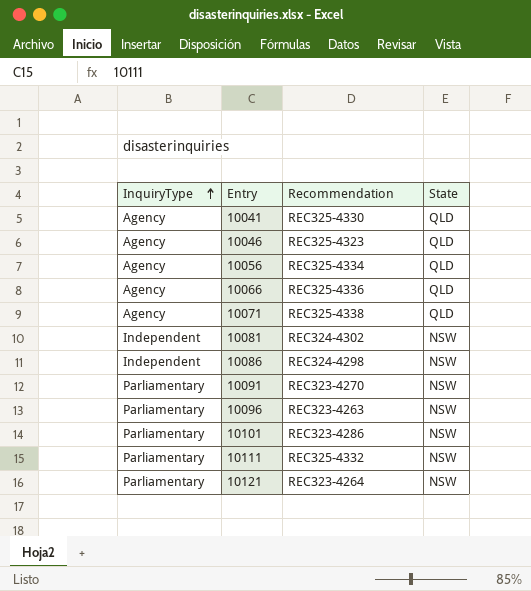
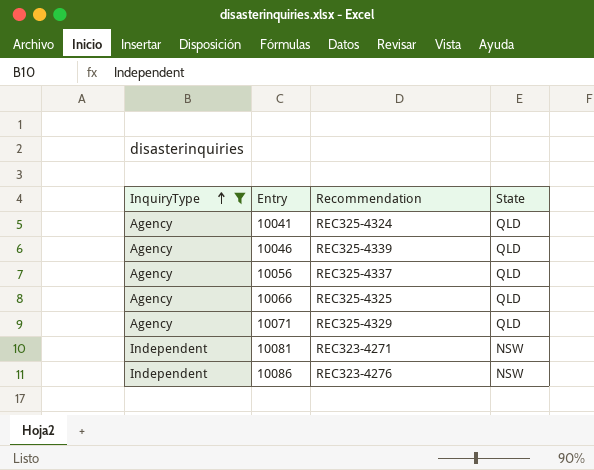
filter: none -> InquiryType != Parliamentary
10041 | Recommendation: REC325-4330 -> REC325-4324
10046 | Recommendation: REC325-4323 -> REC325-4339
10056 | Recommendation: REC325-4334 -> REC325-4337
10066 | Recommendation: REC325-4336 -> REC325-4325
10071 | Recommendation: REC325-4338 -> REC325-4329
10081 | Recommendation: REC324-4302 -> REC323-4271
10086 | Recommendation: REC324-4298 -> REC323-4276

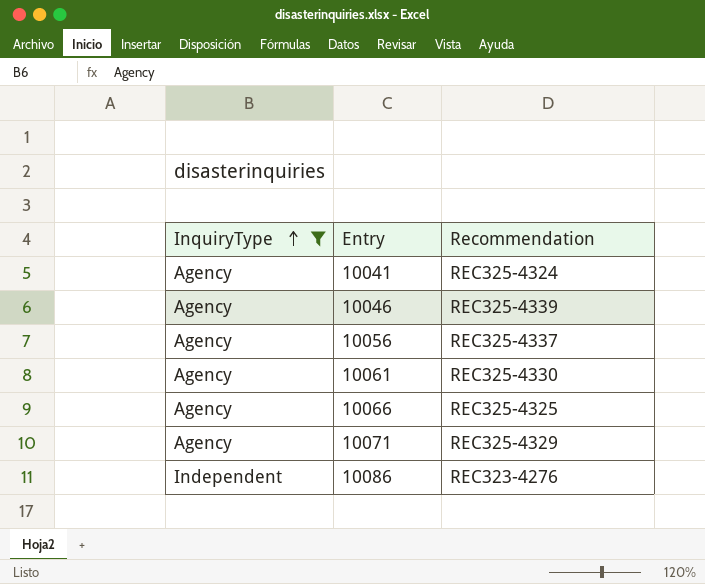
column State | position: 4 -> none
row 10081: Independent | REC323-4271 | NSW -> none
row 10061: none -> Agency | REC325-4330

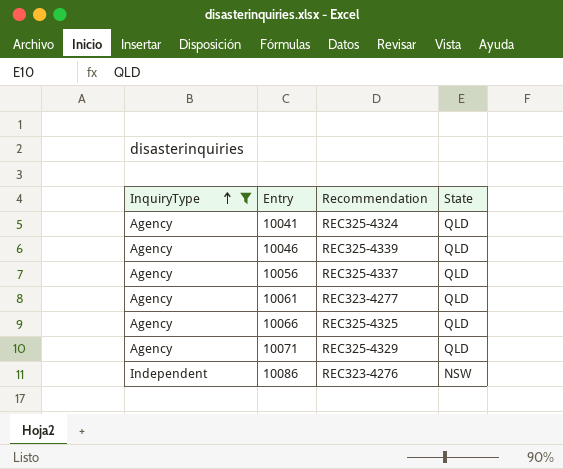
column State | position: none -> 4
10061 | Recommendation: REC325-4330 -> REC323-4277

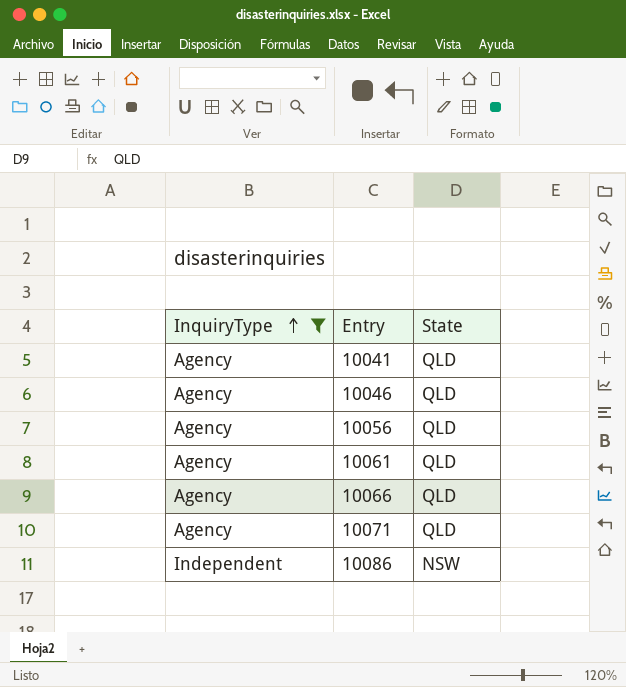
column Recommendation | position: 3 -> none

